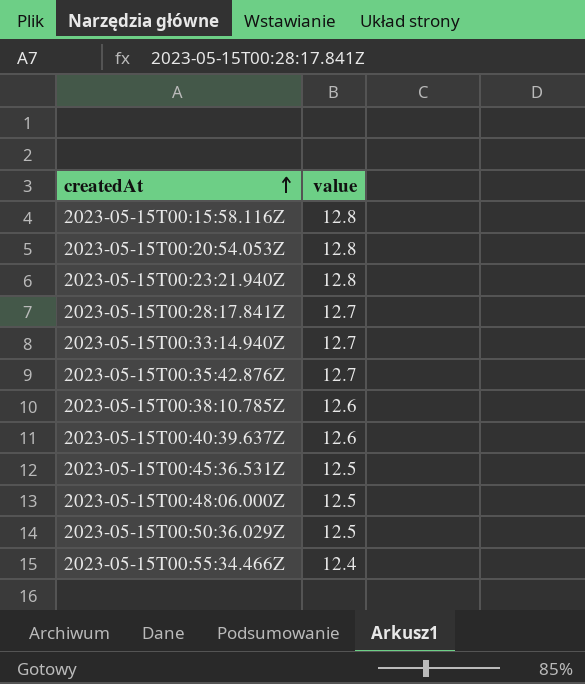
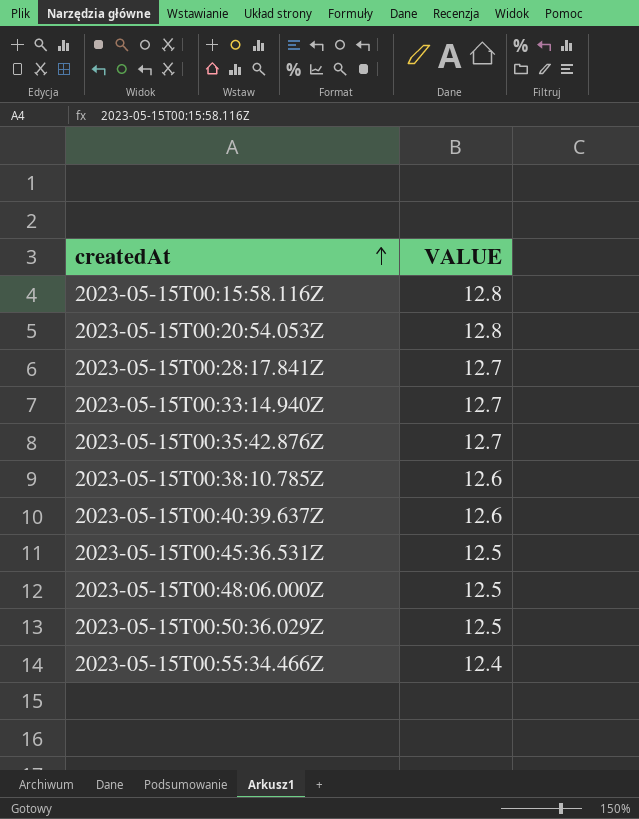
column name: value -> VALUE
row 2023-05-15T00:23:21.940Z: 12.8 -> none

